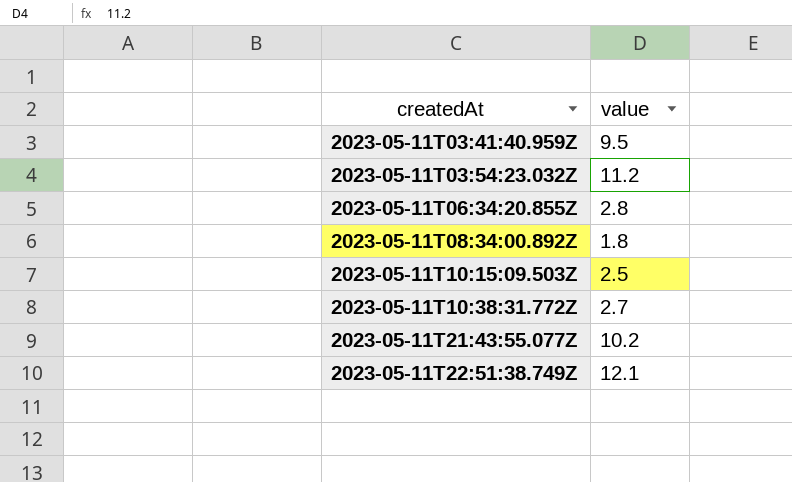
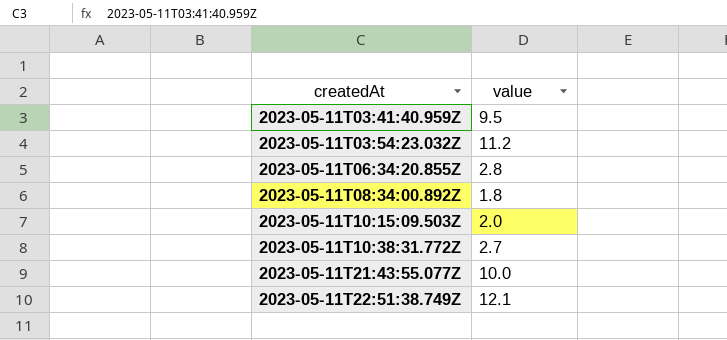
2023-05-11T10:15:09.503Z | value: 2.5 -> 2.0
2023-05-11T21:43:55.077Z | value: 10.2 -> 10.0

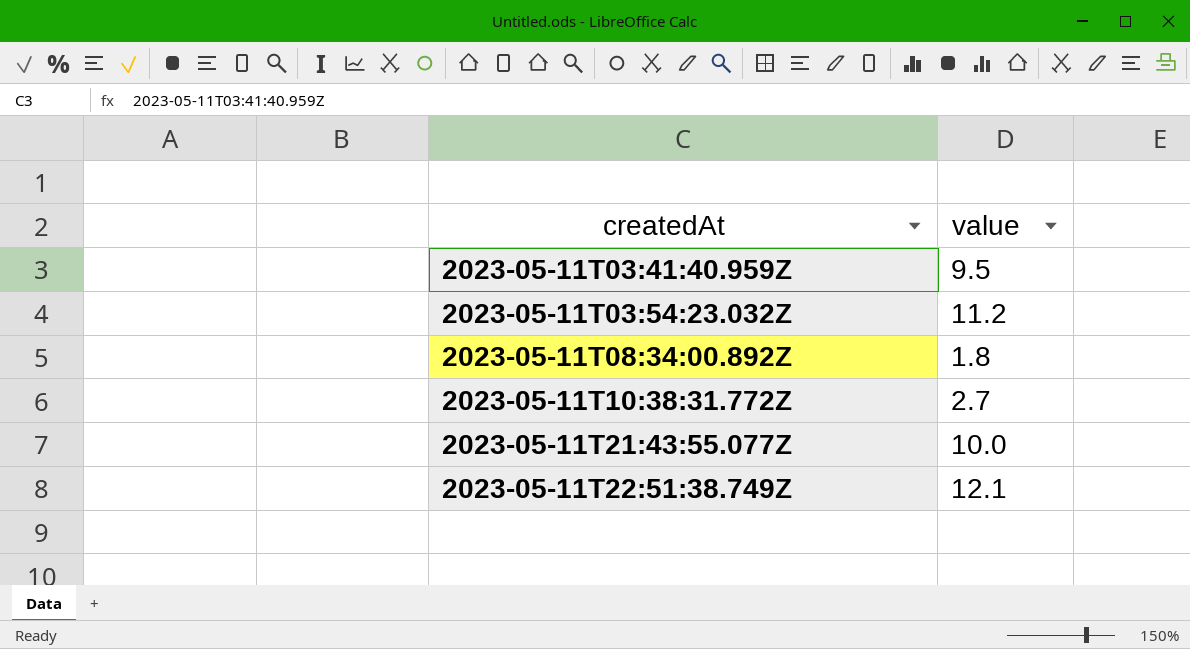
row 2023-05-11T06:34:20.855Z: 2.8 -> none
row 2023-05-11T10:15:09.503Z: 2.0 -> none

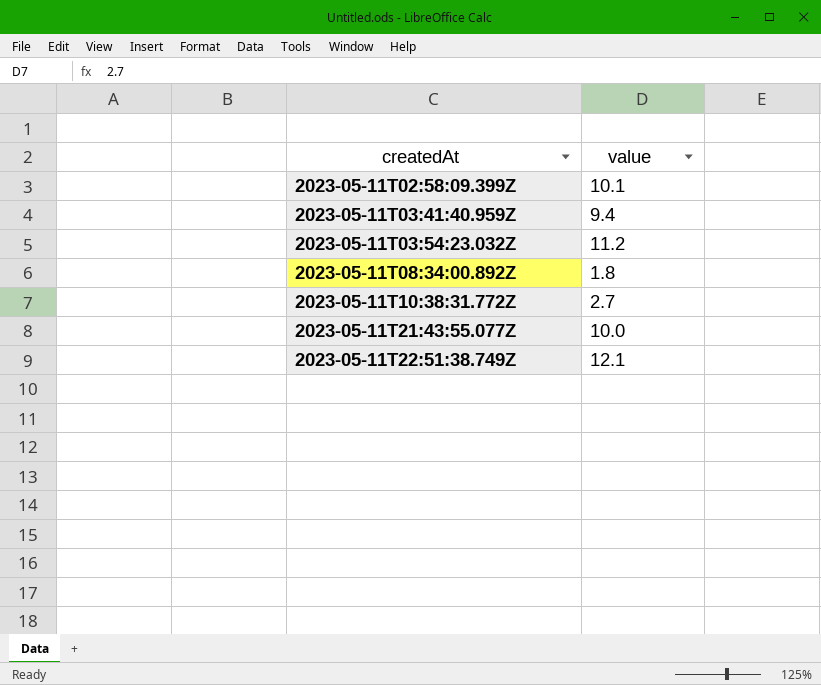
row 2023-05-11T02:58:09.399Z: none -> 10.1
2023-05-11T03:41:40.959Z | value: 9.5 -> 9.4

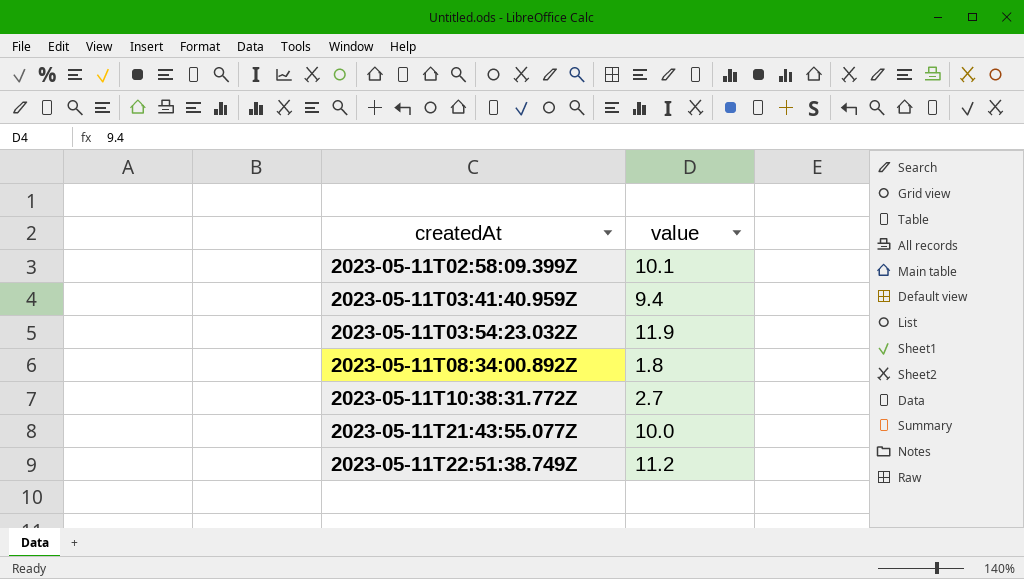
2023-05-11T03:54:23.032Z | value: 11.2 -> 11.9
2023-05-11T22:51:38.749Z | value: 12.1 -> 11.2

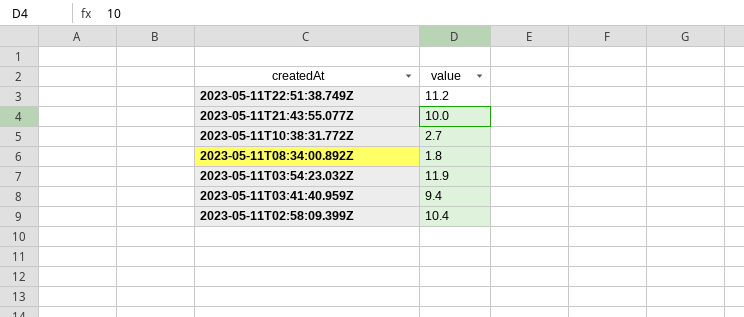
row order: createdAt ascending -> createdAt descending
2023-05-11T02:58:09.399Z | value: 10.1 -> 10.4

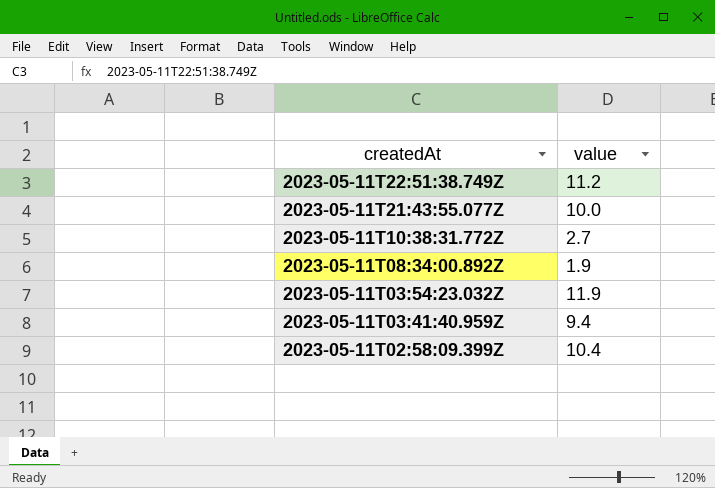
2023-05-11T08:34:00.892Z | value: 1.8 -> 1.9

